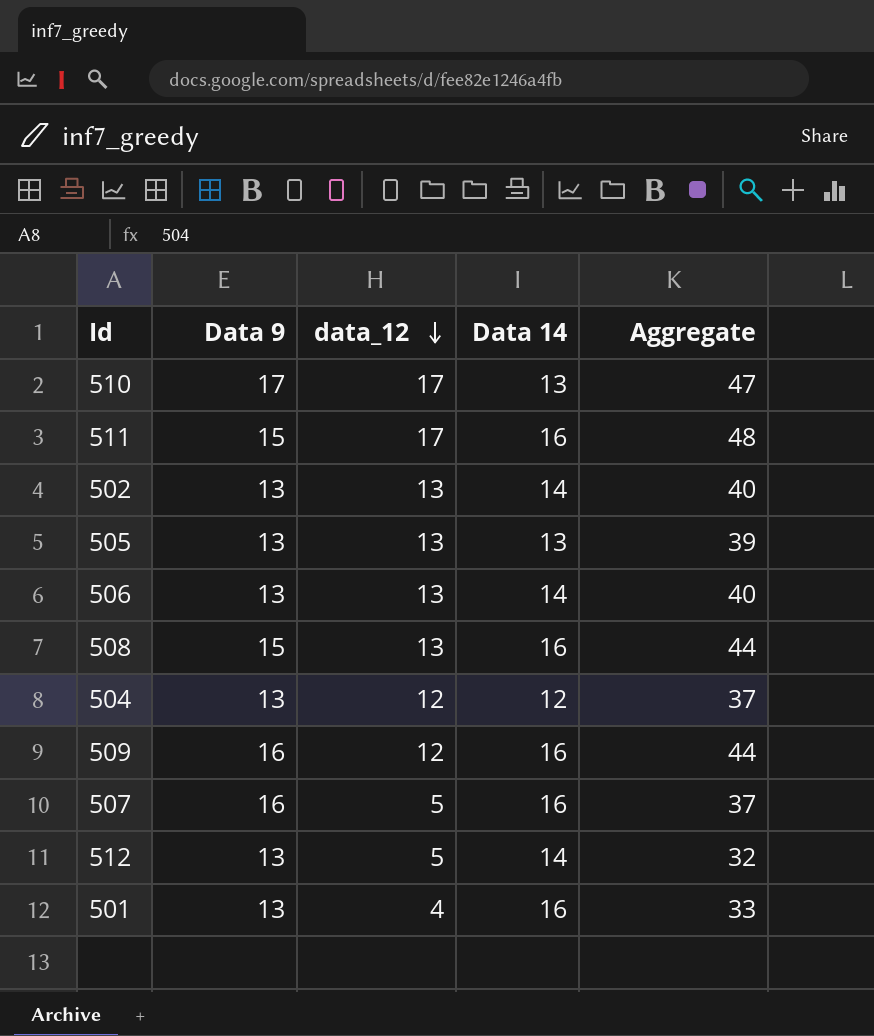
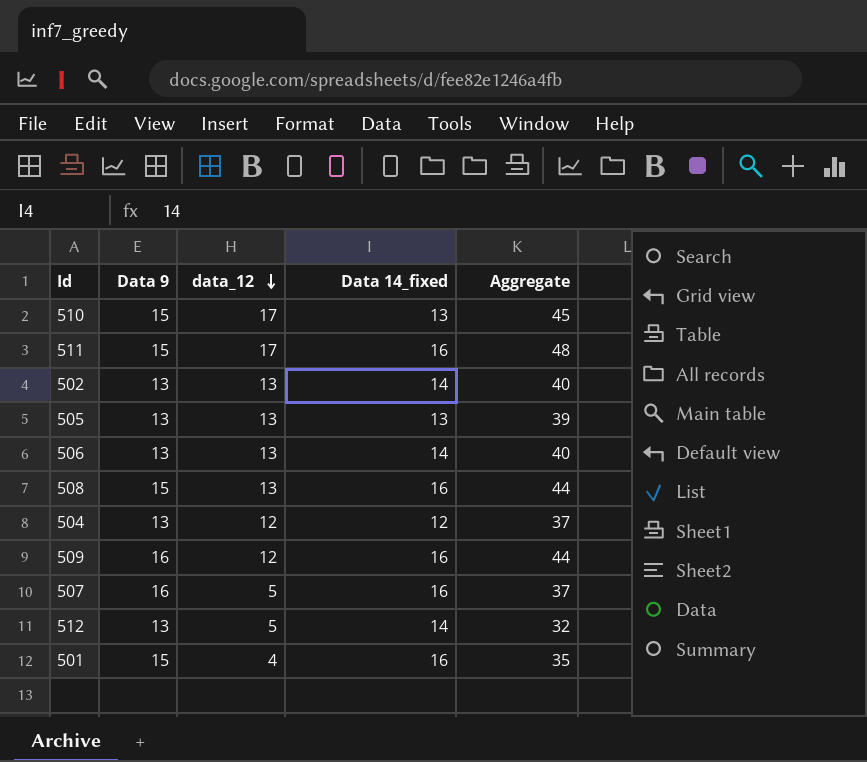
column name: Data 14 -> Data 14_fixed
510 | Data 9: 17 -> 15
510 | Aggregate: 47 -> 45
501 | Data 9: 13 -> 15
501 | Aggregate: 33 -> 35

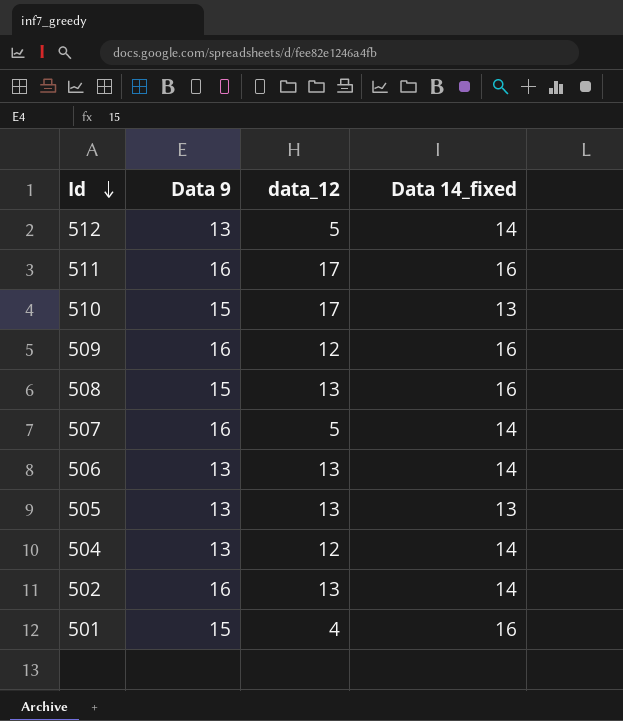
row order: data_12 descending -> Id descending
column Aggregate | formula: [Data 9] + [data_12] + [Data 14_fixed] -> none
511 | Data 9: 15 -> 16
507 | Data 14_fixed: 16 -> 14
504 | Data 14_fixed: 12 -> 14
502 | Data 9: 13 -> 16

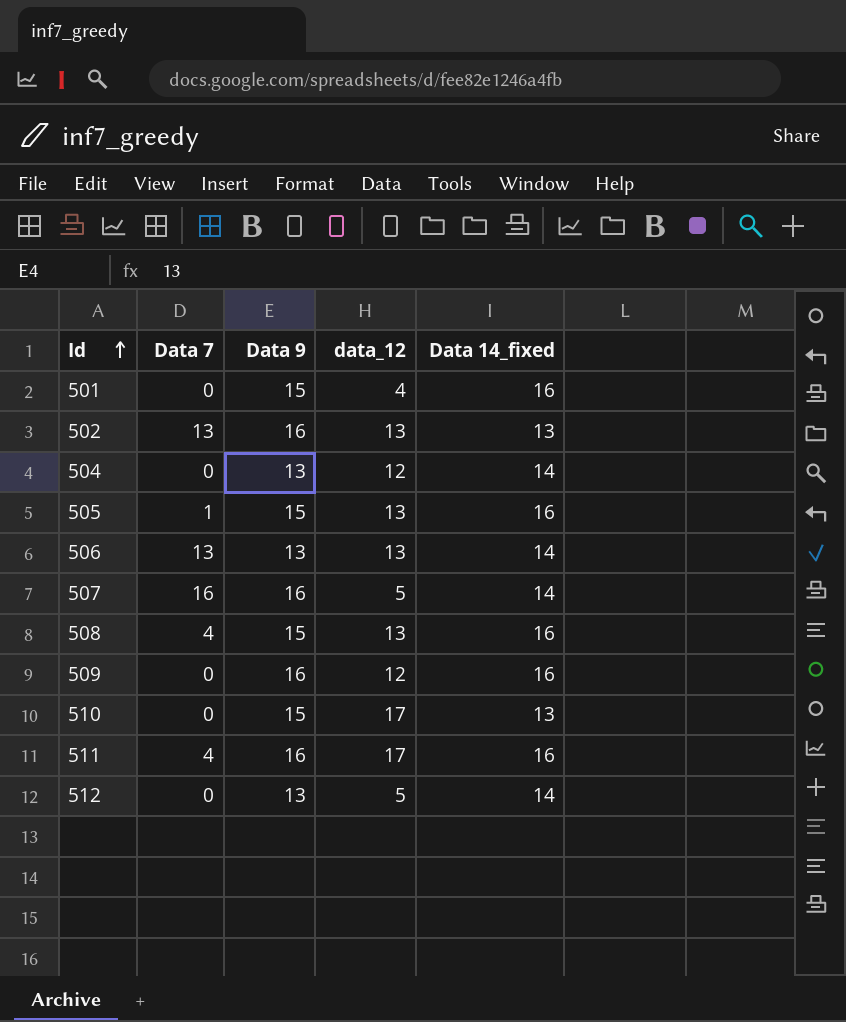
row order: Id descending -> Id ascending
column Data 7 | position: none -> 2
502 | Data 14_fixed: 14 -> 13
505 | Data 9: 13 -> 15
505 | Data 14_fixed: 13 -> 16

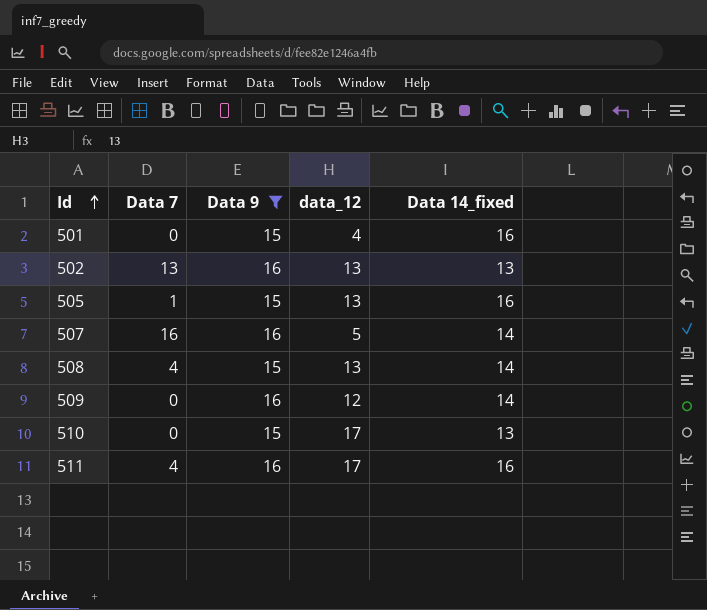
filter: none -> Data 9 != 13
508 | Data 14_fixed: 16 -> 14
509 | Data 14_fixed: 16 -> 14

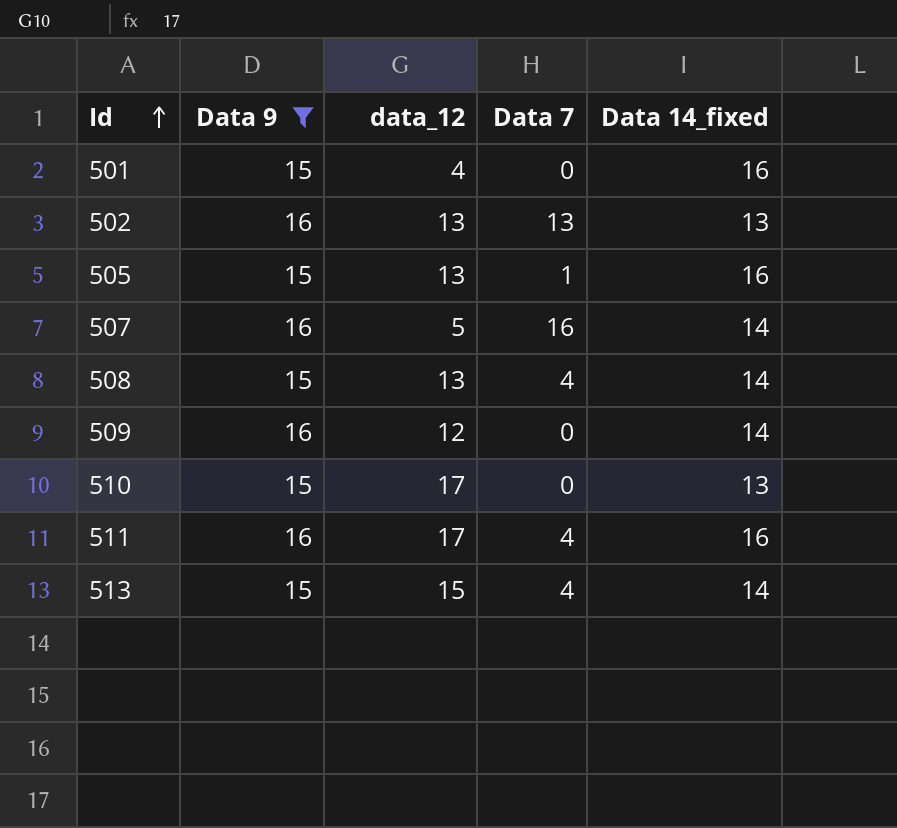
column Data 7 | position: 2 -> 4
row 513: none -> 15 | 15 | 4 | 14

